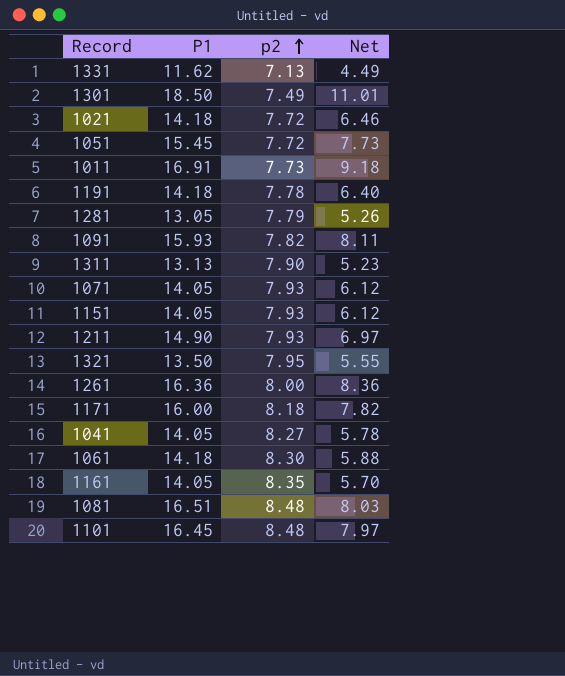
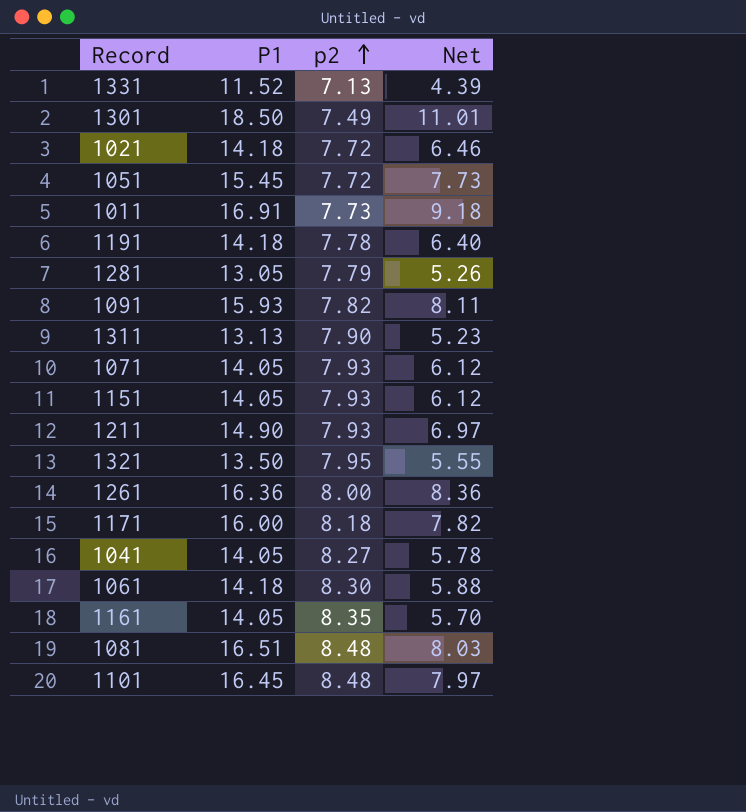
1331 | P1: 11.62 -> 11.52
1331 | Net: 4.49 -> 4.39

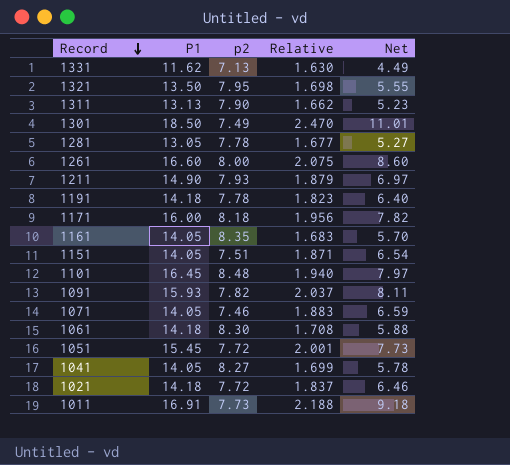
row order: p2 ascending -> Record descending
column Relative | formula: none -> [P1] / [p2]
row 1081: 16.51 | 8.48 | 8.03 -> none
1331 | P1: 11.52 -> 11.62
1331 | Net: 4.39 -> 4.49
1281 | p2: 7.79 -> 7.78
1281 | Net: 5.26 -> 5.27
1261 | P1: 16.36 -> 16.60
1261 | Net: 8.36 -> 8.60
1151 | p2: 7.93 -> 7.51
1151 | Net: 6.12 -> 6.54
1071 | p2: 7.93 -> 7.46
1071 | Net: 6.12 -> 6.59

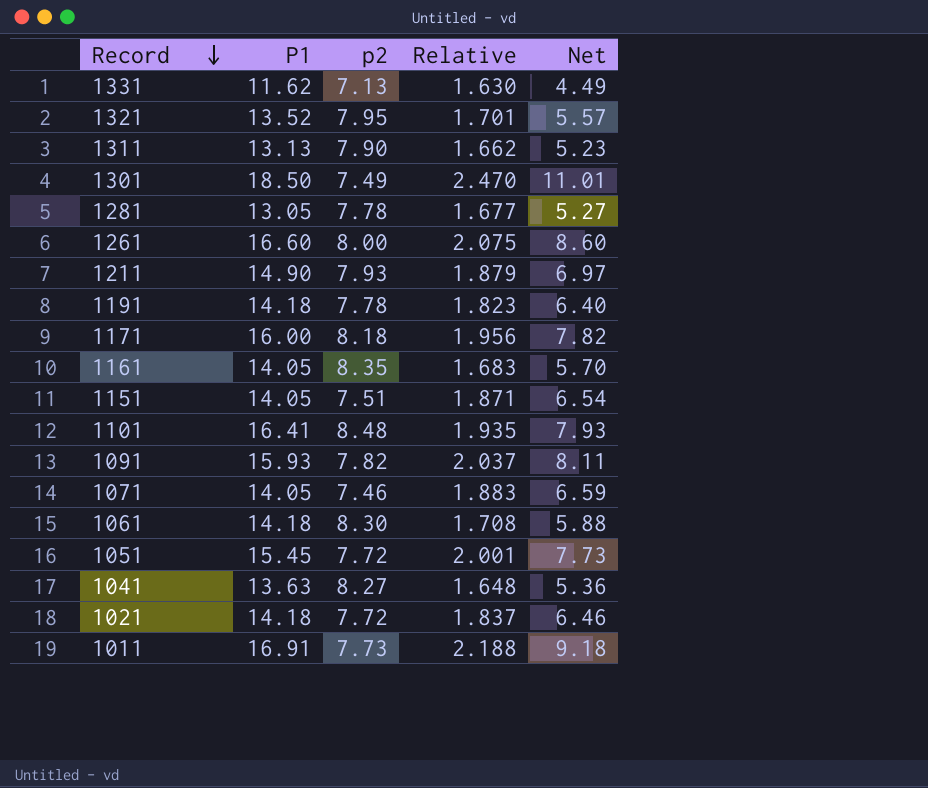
1321 | P1: 13.50 -> 13.52
1321 | Relative: 1.698 -> 1.701
1321 | Net: 5.55 -> 5.57
1101 | P1: 16.45 -> 16.41
1101 | Relative: 1.940 -> 1.935
1101 | Net: 7.97 -> 7.93
1041 | P1: 14.05 -> 13.63
1041 | Relative: 1.699 -> 1.648
1041 | Net: 5.78 -> 5.36

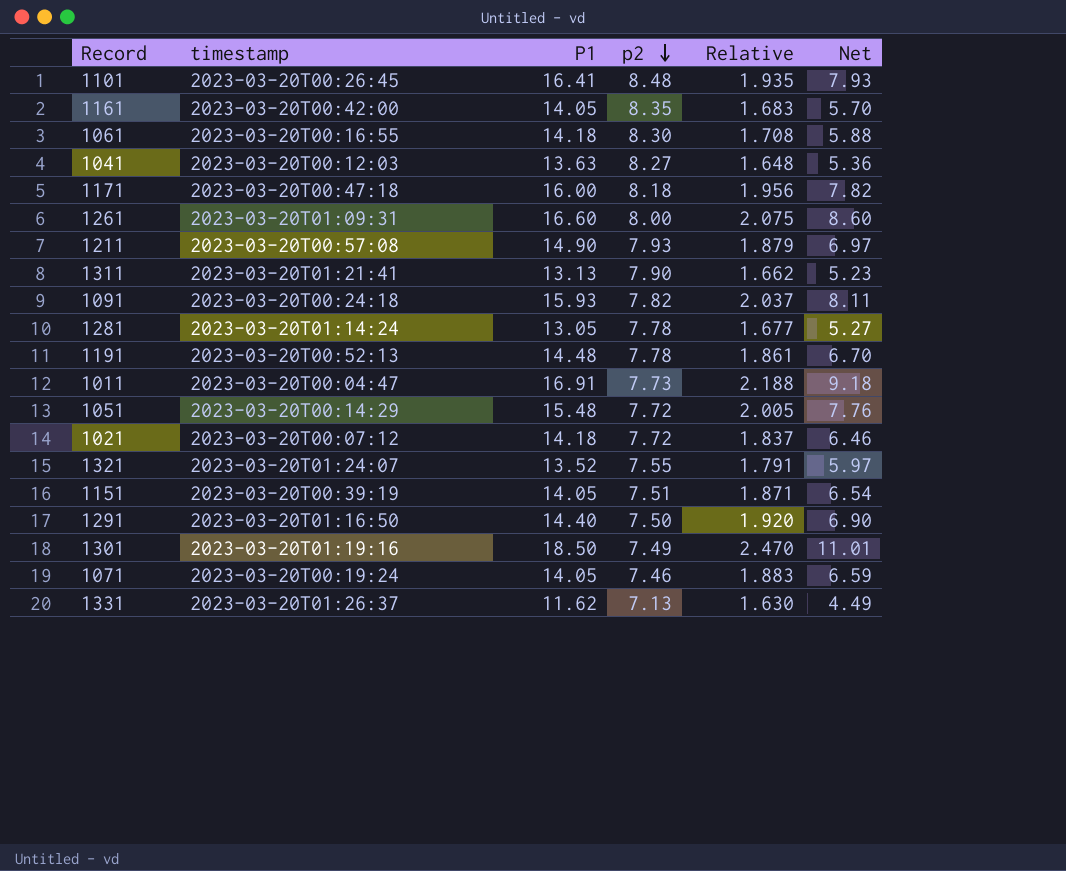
row order: Record descending -> p2 descending
column timestamp | position: none -> 2
1191 | P1: 14.18 -> 14.48
1191 | Relative: 1.823 -> 1.861
1191 | Net: 6.40 -> 6.70
1051 | P1: 15.45 -> 15.48
1051 | Relative: 2.001 -> 2.005
1051 | Net: 7.73 -> 7.76
1321 | p2: 7.95 -> 7.55
1321 | Relative: 1.701 -> 1.791
1321 | Net: 5.57 -> 5.97
row 1291: none -> 2023-03-20T01:16:50 | 14.40 | 7.50 | 1.920 | 6.90

